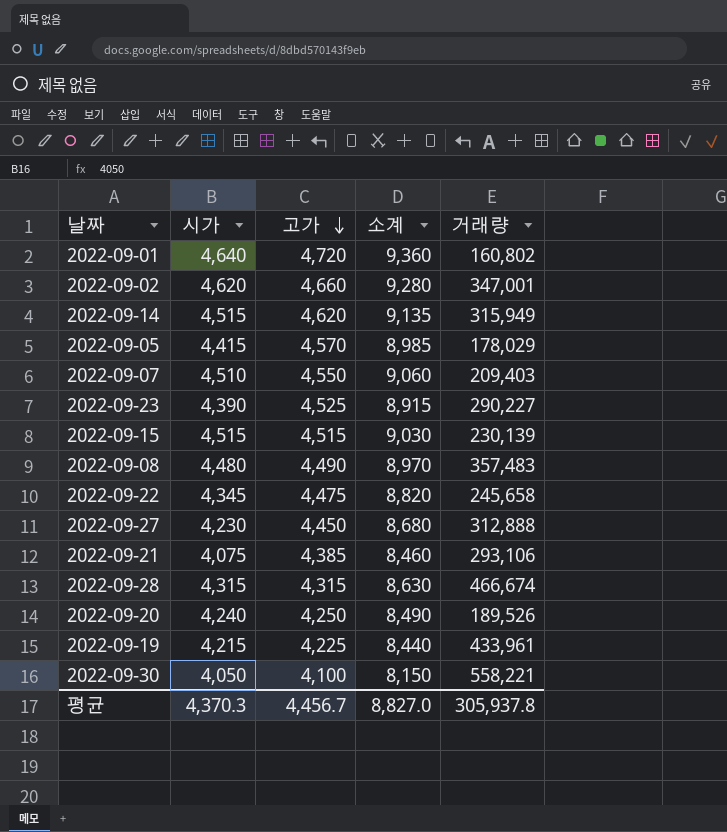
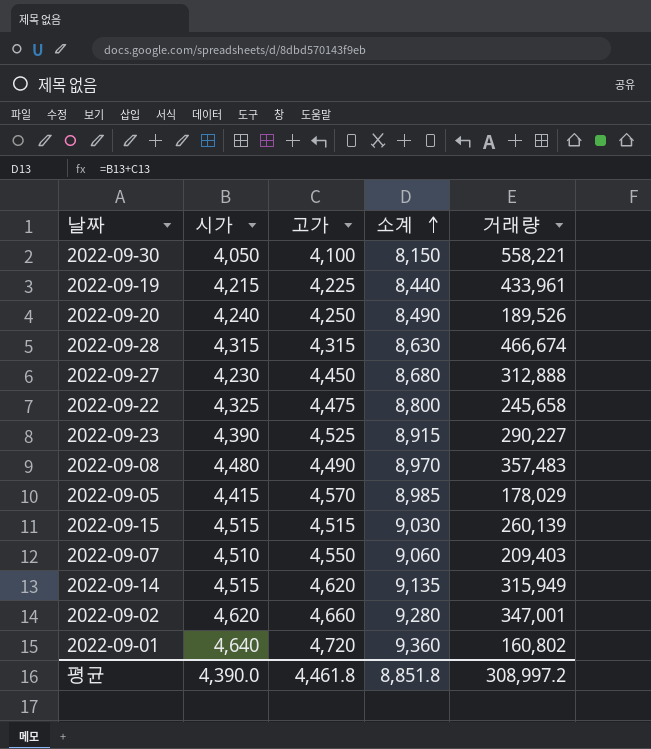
row order: 고가 descending -> 소계 ascending
row 2022-09-21: 4,075 | 4,385 | 8,460 | 293,106 -> none
2022-09-22 | 시가: 4,345 -> 4,325
2022-09-22 | 소계: 8,820 -> 8,800
2022-09-15 | 거래량: 230,139 -> 260,139
평균 | 시가: 4,370.3 -> 4,390.0
평균 | 고가: 4,456.7 -> 4,461.8
평균 | 소계: 8,827.0 -> 8,851.8
평균 | 거래량: 305,937.8 -> 308,997.2

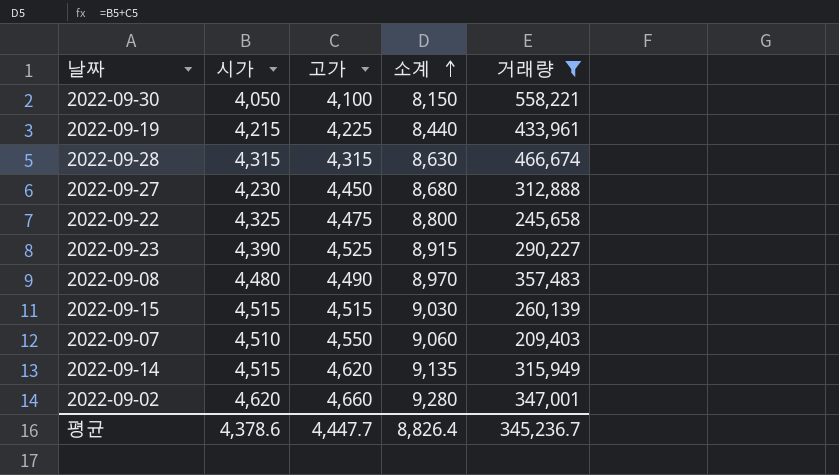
filter: none -> 거래량 >= 209,403
평균 | 시가: 4,390.0 -> 4,378.6
평균 | 고가: 4,461.8 -> 4,447.7
평균 | 소계: 8,851.8 -> 8,826.4
평균 | 거래량: 308,997.2 -> 345,236.7

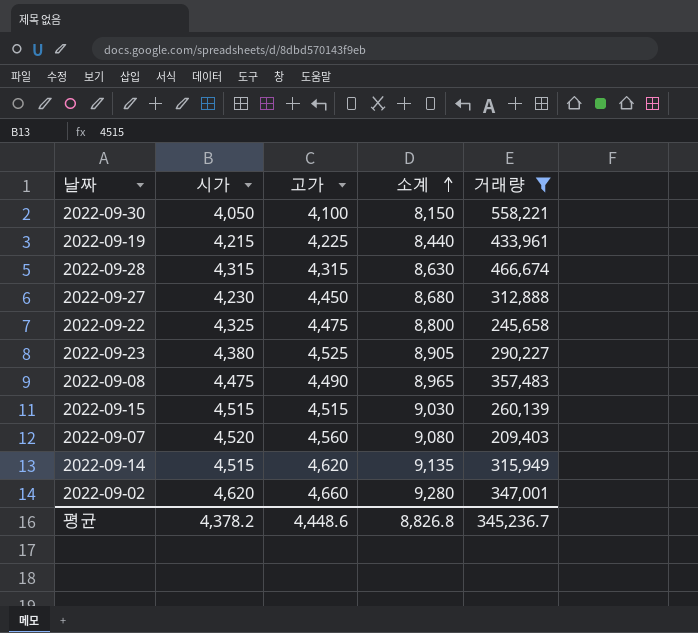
2022-09-23 | 시가: 4,390 -> 4,380
2022-09-23 | 소계: 8,915 -> 8,905
2022-09-08 | 시가: 4,480 -> 4,475
2022-09-08 | 소계: 8,970 -> 8,965
2022-09-07 | 시가: 4,510 -> 4,520
2022-09-07 | 고가: 4,550 -> 4,560
2022-09-07 | 소계: 9,060 -> 9,080
평균 | 시가: 4,378.6 -> 4,378.2
평균 | 고가: 4,447.7 -> 4,448.6
평균 | 소계: 8,826.4 -> 8,826.8

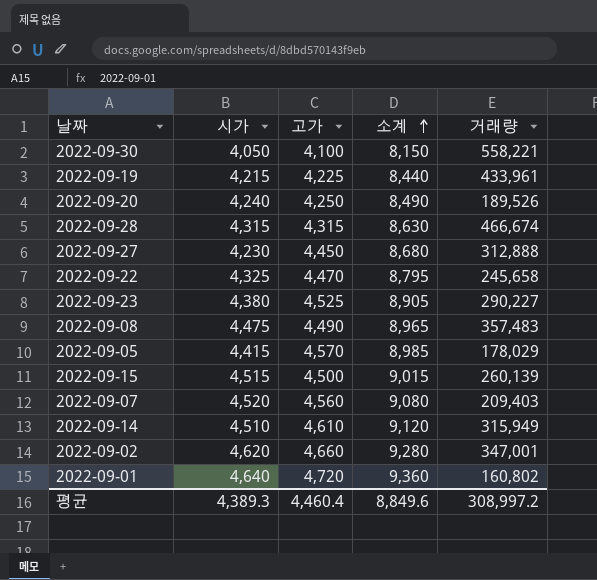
filter: 거래량 >= 209,403 -> none
2022-09-22 | 고가: 4,475 -> 4,470
2022-09-22 | 소계: 8,800 -> 8,795
2022-09-15 | 고가: 4,515 -> 4,500
2022-09-15 | 소계: 9,030 -> 9,015
2022-09-14 | 시가: 4,515 -> 4,510
2022-09-14 | 고가: 4,620 -> 4,610
2022-09-14 | 소계: 9,135 -> 9,120
평균 | 시가: 4,378.2 -> 4,389.3
평균 | 고가: 4,448.6 -> 4,460.4
평균 | 소계: 8,826.8 -> 8,849.6
평균 | 거래량: 345,236.7 -> 308,997.2

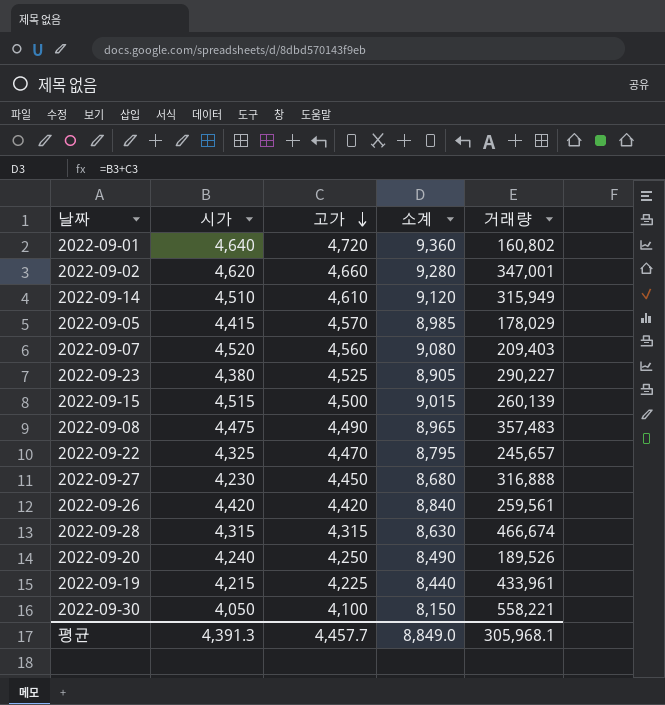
row order: 소계 ascending -> 고가 descending
2022-09-22 | 거래량: 245,658 -> 245,657
2022-09-27 | 거래량: 312,888 -> 316,888
row 2022-09-26: none -> 4,420 | 4,420 | 8,840 | 259,561
평균 | 시가: 4,389.3 -> 4,391.3
평균 | 고가: 4,460.4 -> 4,457.7
평균 | 소계: 8,849.6 -> 8,849.0
평균 | 거래량: 308,997.2 -> 305,968.1

